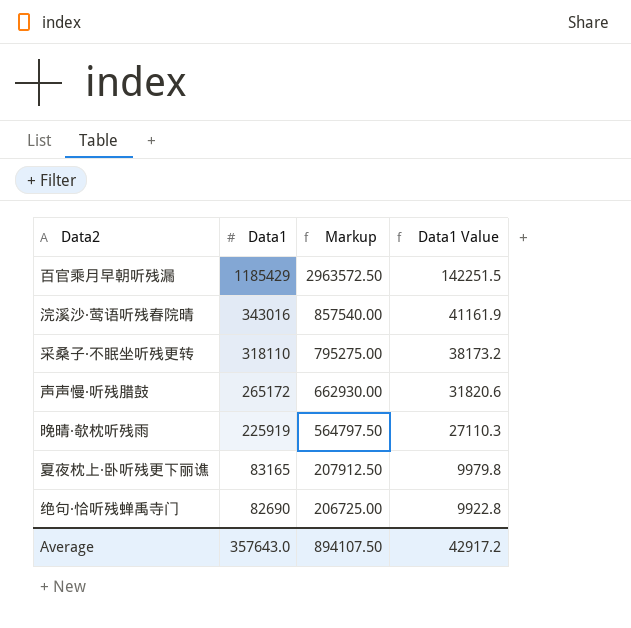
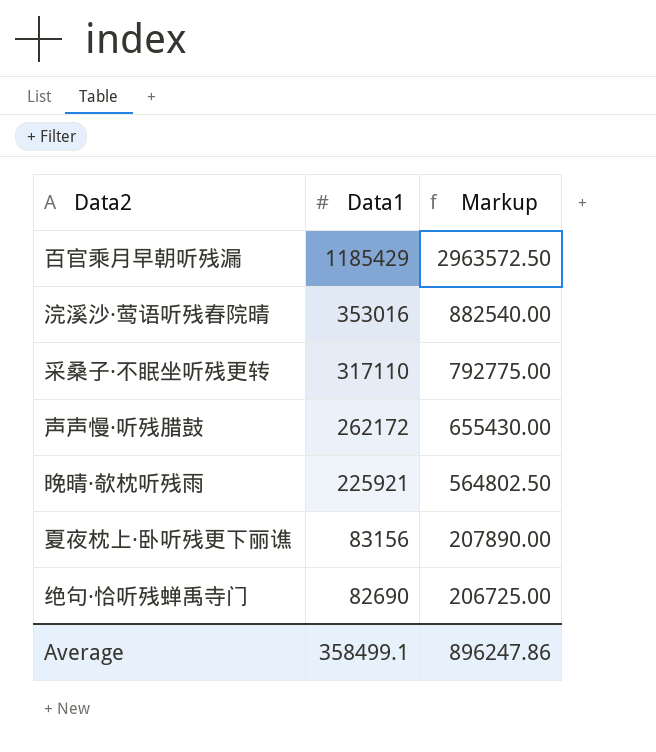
column Data1 Value | formula: [Data1] * 0.12 -> none
浣溪沙·莺语听残春院晴 | Data1: 343016 -> 353016
浣溪沙·莺语听残春院晴 | Markup: 857540.00 -> 882540.00
采桑子·不眠坐听残更转 | Data1: 318110 -> 317110
采桑子·不眠坐听残更转 | Markup: 795275.00 -> 792775.00
声声慢·听残腊鼓 | Data1: 265172 -> 262172
声声慢·听残腊鼓 | Markup: 662930.00 -> 655430.00
晚晴·欹枕听残雨 | Data1: 225919 -> 225921
晚晴·欹枕听残雨 | Markup: 564797.50 -> 564802.50
夏夜枕上·卧听残更下丽谯 | Data1: 83165 -> 83156
夏夜枕上·卧听残更下丽谯 | Markup: 207912.50 -> 207890.00
Average | Data1: 357643.0 -> 358499.1
Average | Markup: 894107.50 -> 896247.86

